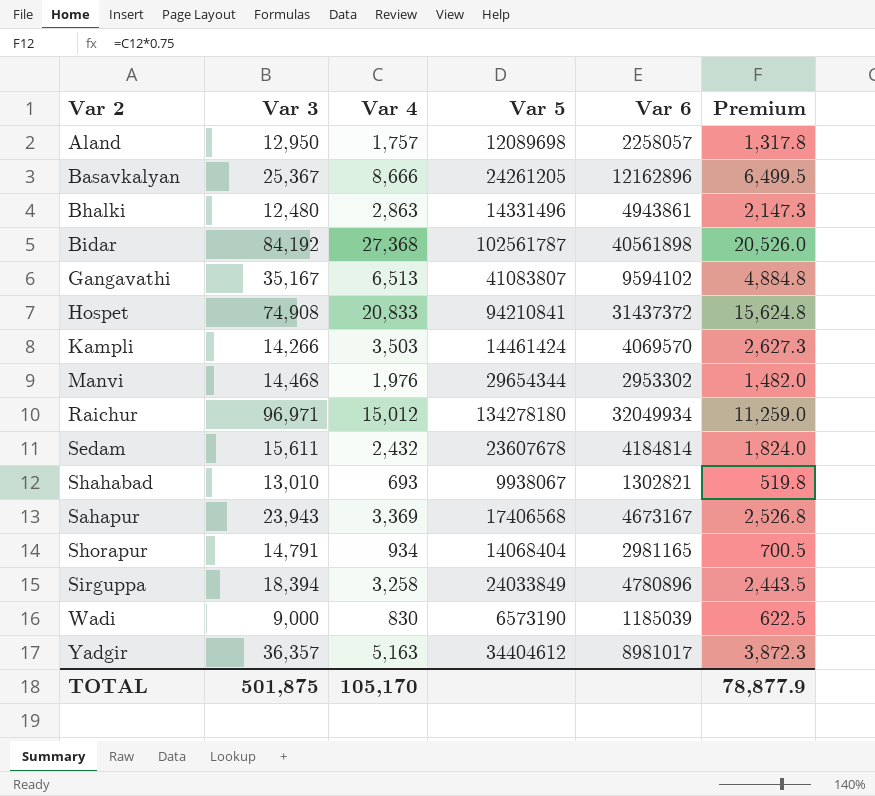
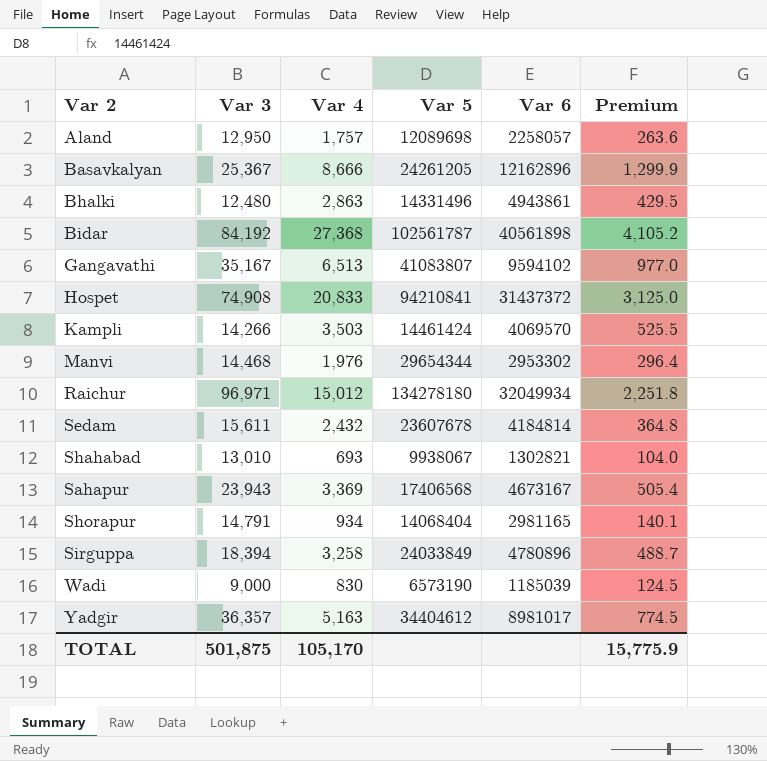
column Premium | formula: [Var 4] * 0.75 -> [Var 4] * 0.15
TOTAL | Premium: 78,877.9 -> 15,775.9

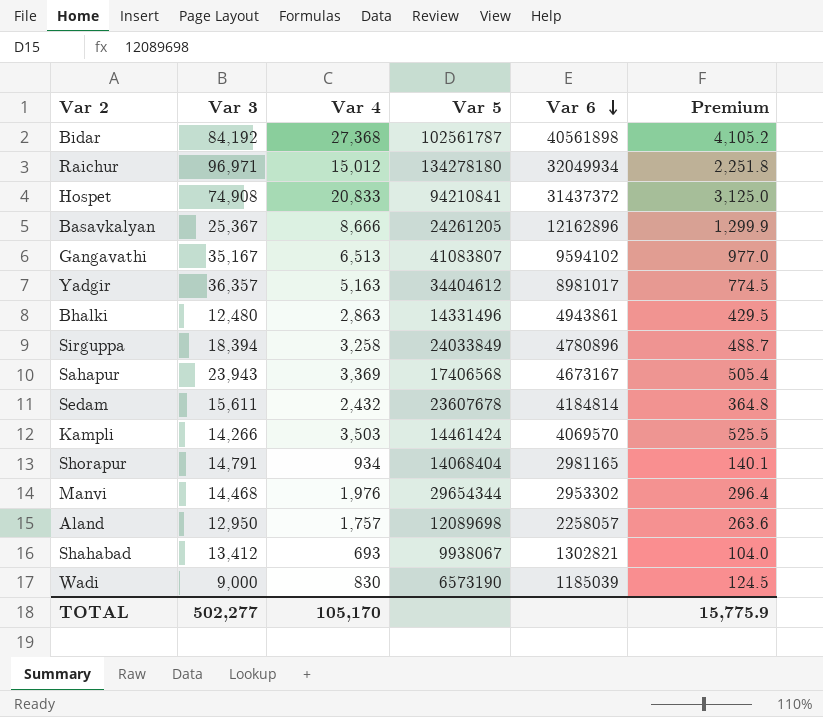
row order: none -> Var 6 descending
Shahabad | Var 3: 13,010 -> 13,412
TOTAL | Var 3: 501,875 -> 502,277

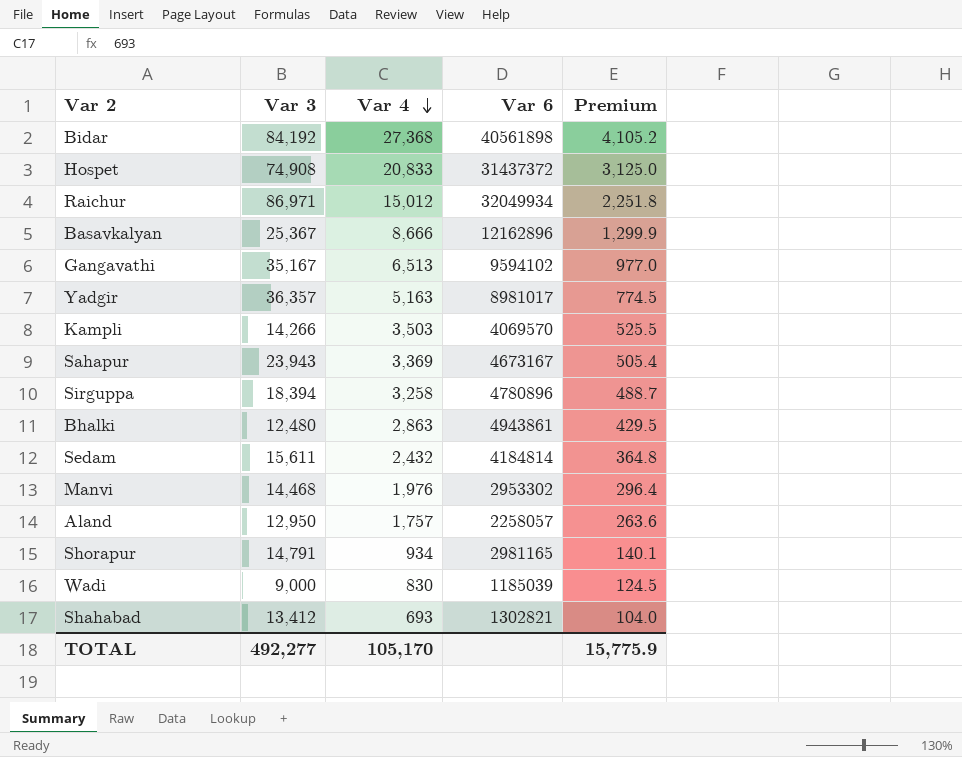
row order: Var 6 descending -> Var 4 descending
column Var 5 | position: 4 -> none
Raichur | Var 3: 96,971 -> 86,971
TOTAL | Var 3: 502,277 -> 492,277

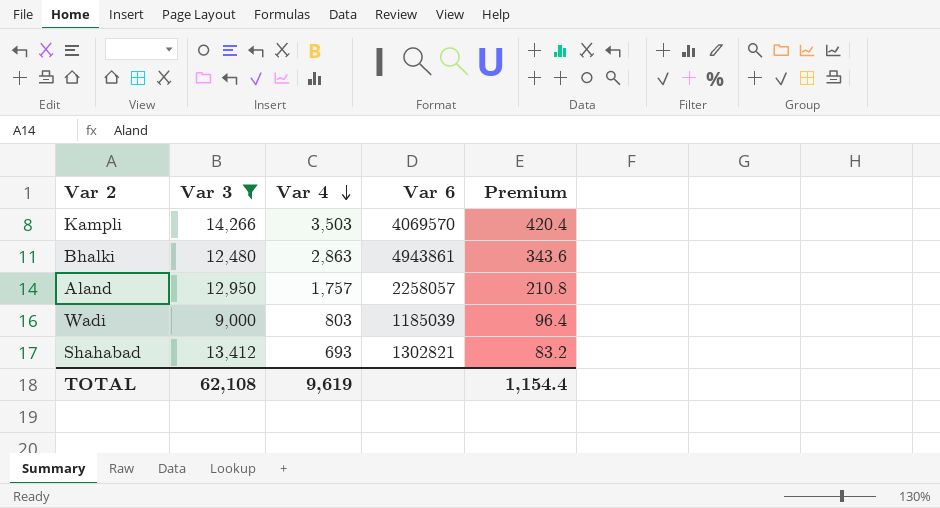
filter: none -> Var 3 <= 14,266
column Premium | formula: [Var 4] * 0.15 -> [Var 4] * 0.12
Wadi | Var 4: 830 -> 803
TOTAL | Var 3: 492,277 -> 62,108
TOTAL | Var 4: 105,170 -> 9,619
TOTAL | Premium: 15,775.9 -> 1,154.4

